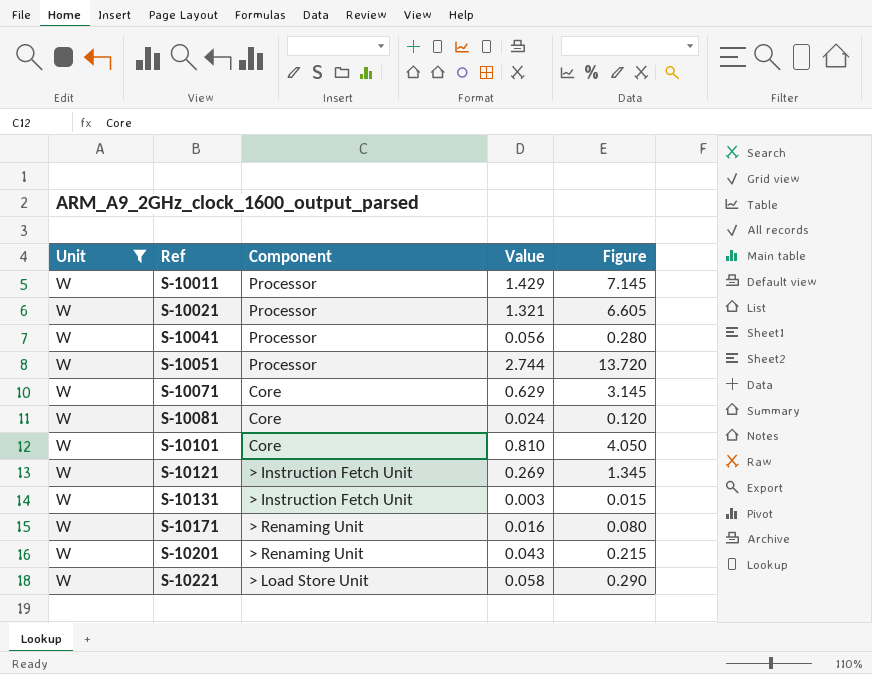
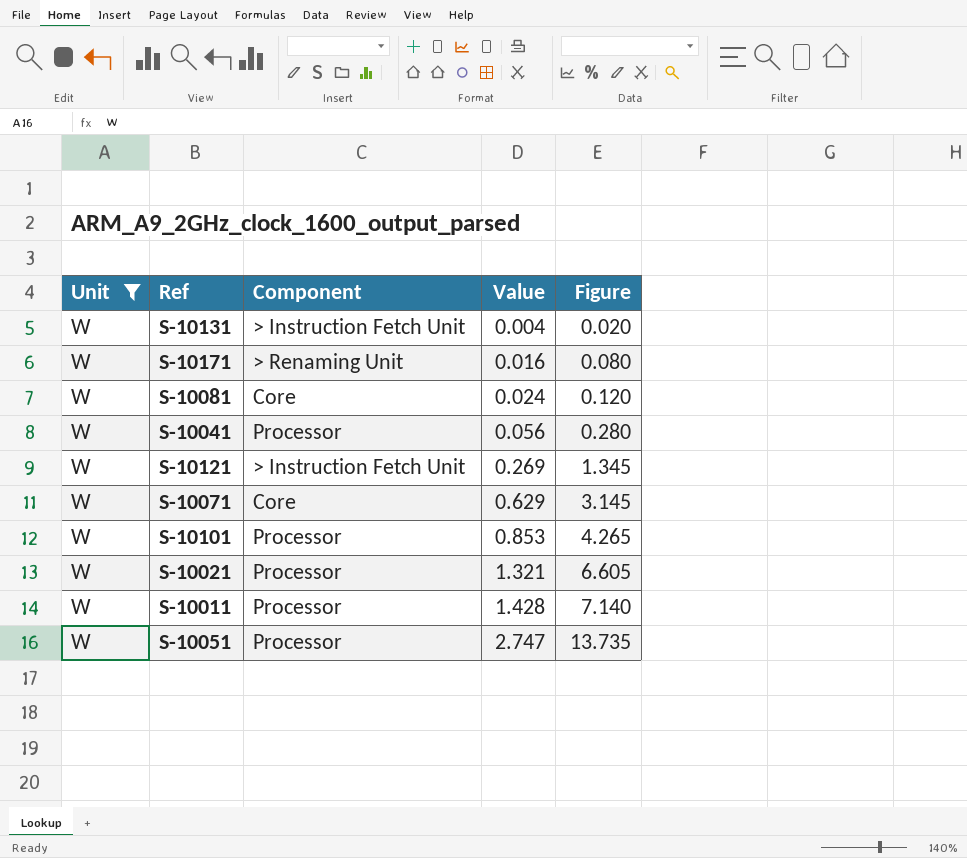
row order: Ref ascending -> Value ascending
row S-10201: W | > Renaming Unit | 0.043 | 0.215 -> none
row S-10221: W | > Load Store Unit | 0.058 | 0.290 -> none
S-10131 | Value: 0.003 -> 0.004
S-10131 | Figure: 0.015 -> 0.020
S-10101 | Component: Core -> Processor
S-10101 | Value: 0.810 -> 0.853
S-10101 | Figure: 4.050 -> 4.265
S-10011 | Value: 1.429 -> 1.428
S-10011 | Figure: 7.145 -> 7.140
S-10051 | Value: 2.744 -> 2.747
S-10051 | Figure: 13.720 -> 13.735

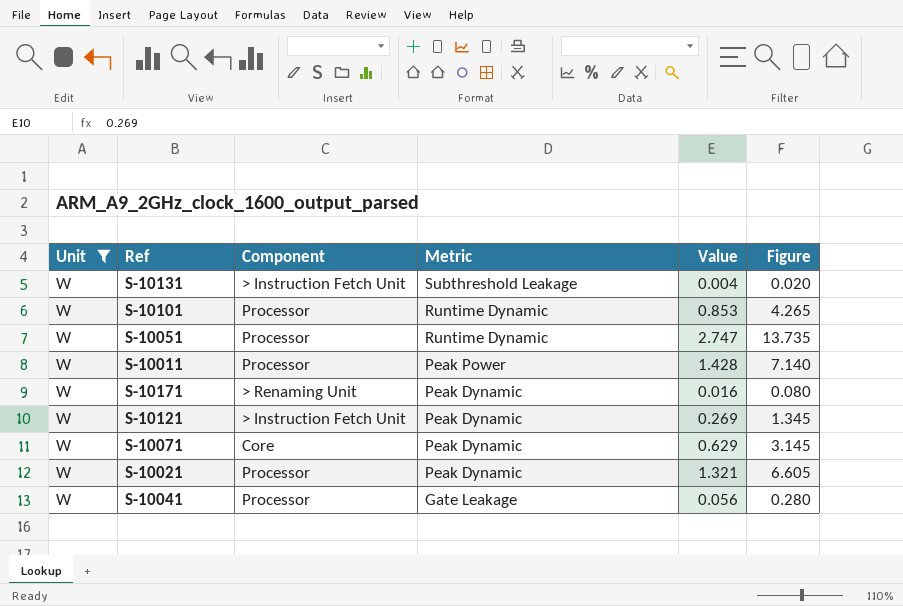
row order: Value ascending -> Metric descending
column Metric | position: none -> 4
row S-10081: W | Core | 0.024 | 0.120 -> none

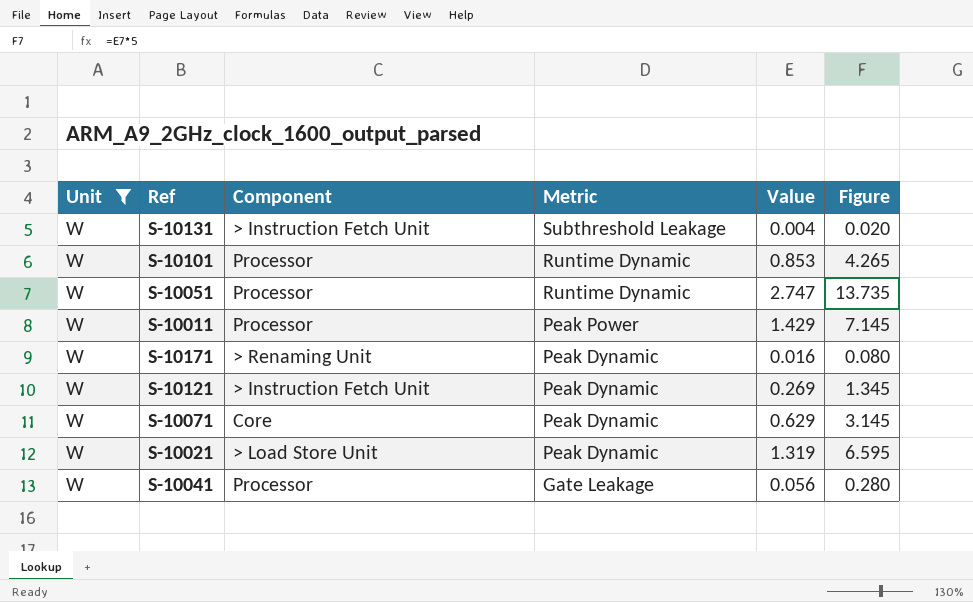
S-10011 | Value: 1.428 -> 1.429
S-10011 | Figure: 7.140 -> 7.145
S-10021 | Component: Processor -> > Load Store Unit
S-10021 | Value: 1.321 -> 1.319
S-10021 | Figure: 6.605 -> 6.595

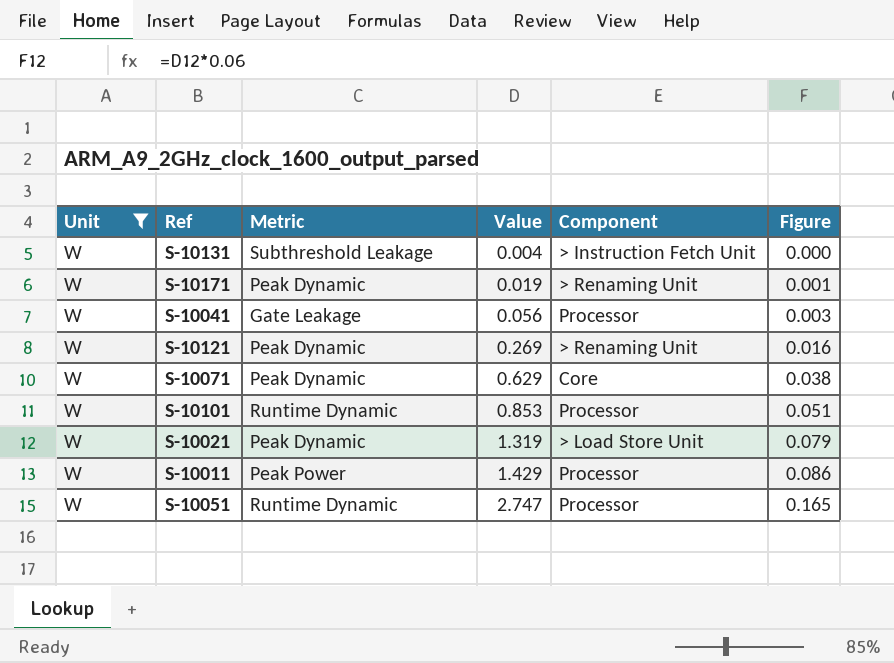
row order: Metric descending -> Value ascending
column Component | position: 3 -> 5
column Figure | formula: [Value] * 5 -> [Value] * 0.06
S-10171 | Value: 0.016 -> 0.019
S-10121 | Component: > Instruction Fetch Unit -> > Renaming Unit

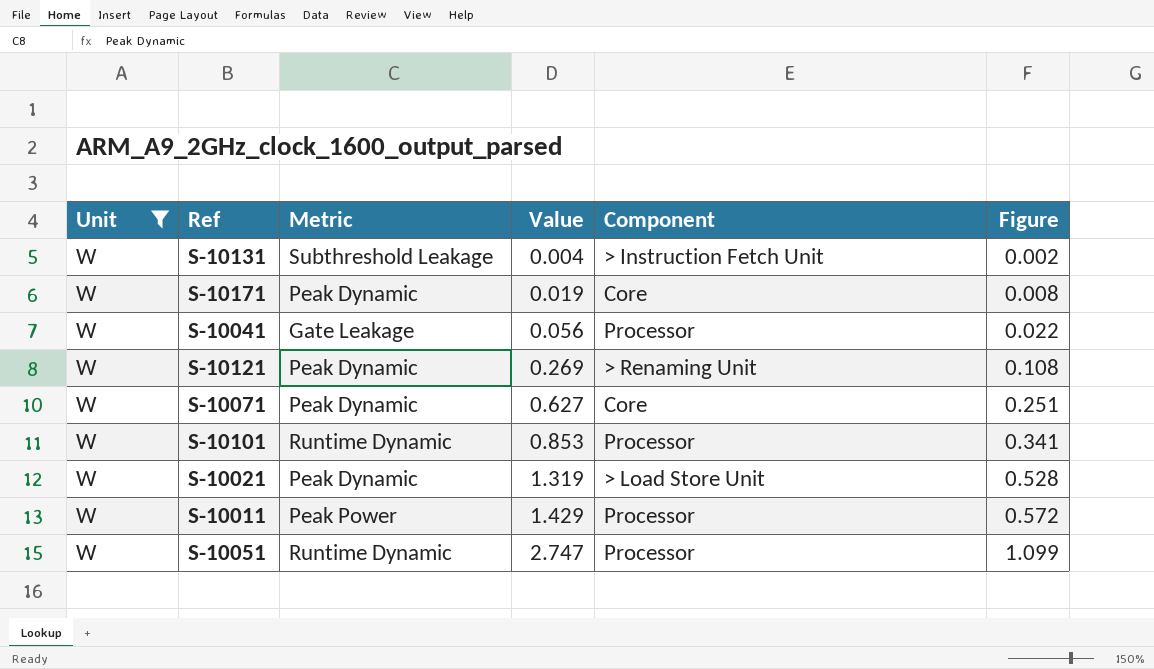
column Figure | formula: [Value] * 0.06 -> [Value] * 0.4
S-10171 | Component: > Renaming Unit -> Core
S-10071 | Value: 0.629 -> 0.627

